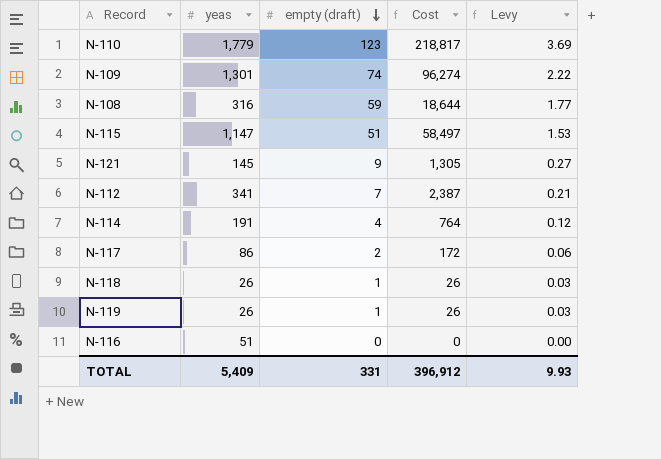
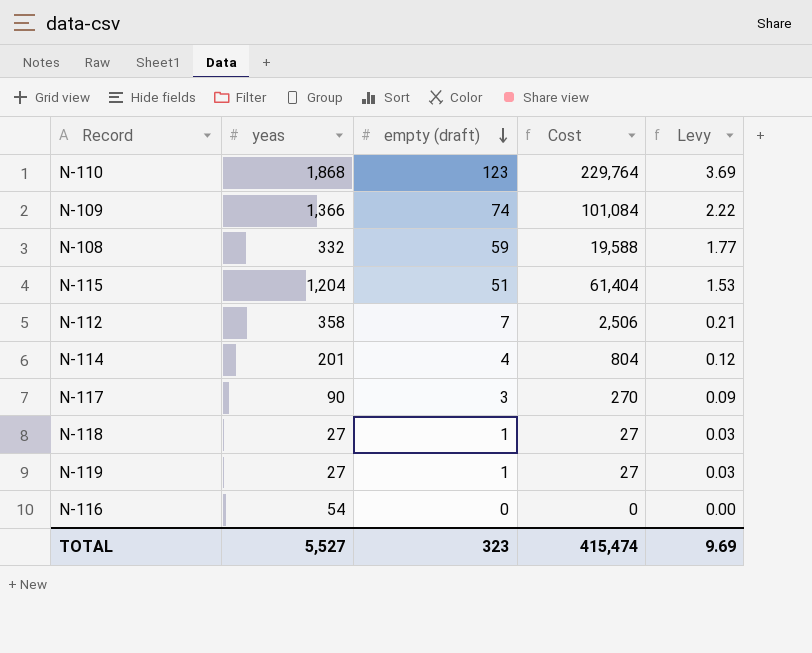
row N-121: 145 | 9 | 1,305 | 0.27 -> none
N-110 | yeas: 1,779 -> 1,868
N-110 | Cost: 218,817 -> 229,764
N-109 | yeas: 1,301 -> 1,366
N-109 | Cost: 96,274 -> 101,084
N-108 | yeas: 316 -> 332
N-108 | Cost: 18,644 -> 19,588
N-115 | yeas: 1,147 -> 1,204
N-115 | Cost: 58,497 -> 61,404
N-112 | yeas: 341 -> 358
N-112 | Cost: 2,387 -> 2,506
N-114 | yeas: 191 -> 201
N-114 | Cost: 764 -> 804
N-117 | yeas: 86 -> 90
N-117 | empty (draft): 2 -> 3
N-117 | Cost: 172 -> 270
N-117 | Levy: 0.06 -> 0.09
N-118 | yeas: 26 -> 27
N-118 | Cost: 26 -> 27
N-119 | yeas: 26 -> 27
N-119 | Cost: 26 -> 27
N-116 | yeas: 51 -> 54
TOTAL | yeas: 5,409 -> 5,527
TOTAL | empty (draft): 331 -> 323
TOTAL | Cost: 396,912 -> 415,474
TOTAL | Levy: 9.93 -> 9.69

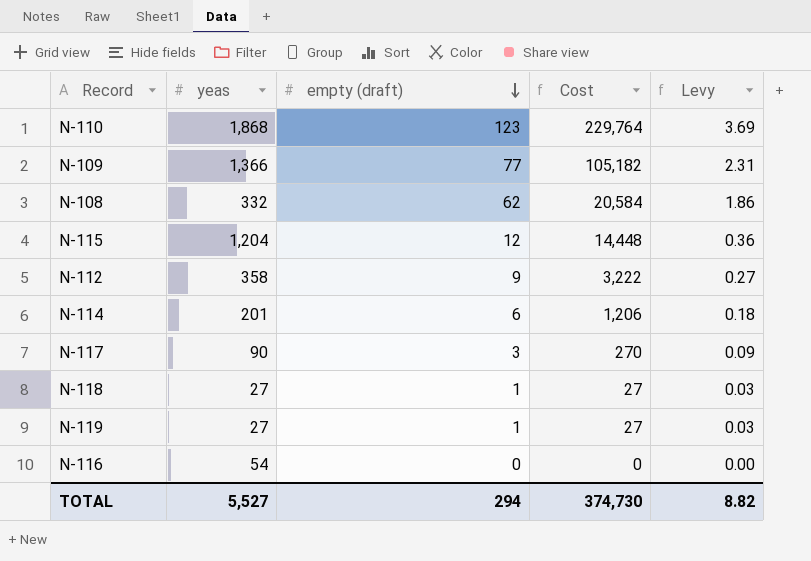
N-109 | empty (draft): 74 -> 77
N-109 | Cost: 101,084 -> 105,182
N-109 | Levy: 2.22 -> 2.31
N-108 | empty (draft): 59 -> 62
N-108 | Cost: 19,588 -> 20,584
N-108 | Levy: 1.77 -> 1.86
N-115 | empty (draft): 51 -> 12
N-115 | Cost: 61,404 -> 14,448
N-115 | Levy: 1.53 -> 0.36
N-112 | empty (draft): 7 -> 9
N-112 | Cost: 2,506 -> 3,222
N-112 | Levy: 0.21 -> 0.27
N-114 | empty (draft): 4 -> 6
N-114 | Cost: 804 -> 1,206
N-114 | Levy: 0.12 -> 0.18
TOTAL | empty (draft): 323 -> 294
TOTAL | Cost: 415,474 -> 374,730
TOTAL | Levy: 9.69 -> 8.82

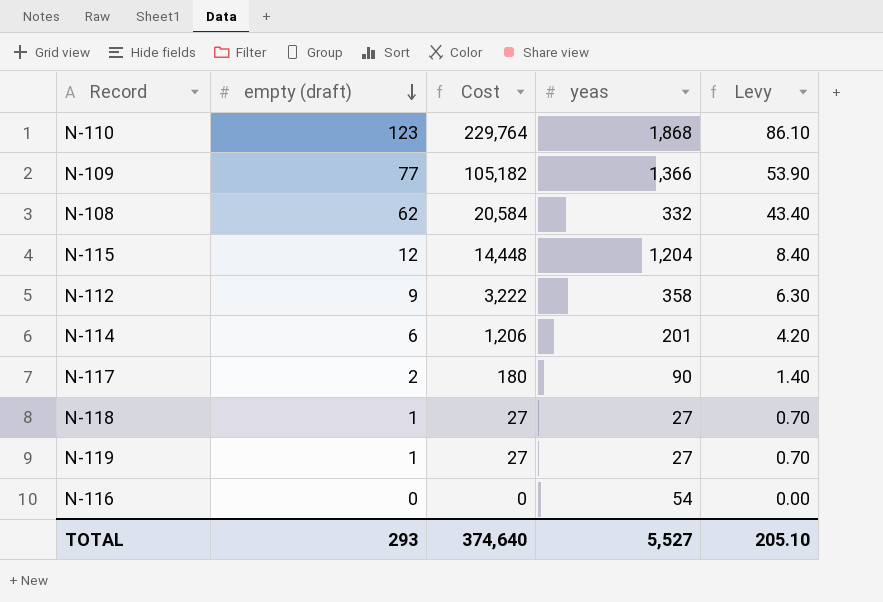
column yeas | position: 2 -> 4
column Levy | formula: [empty (draft)] * 0.03 -> [empty (draft)] * 0.7
N-117 | empty (draft): 3 -> 2
N-117 | Cost: 270 -> 180
TOTAL | empty (draft): 294 -> 293
TOTAL | Cost: 374,730 -> 374,640
TOTAL | Levy: 8.82 -> 205.10

